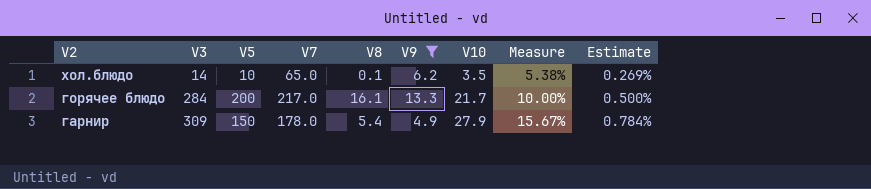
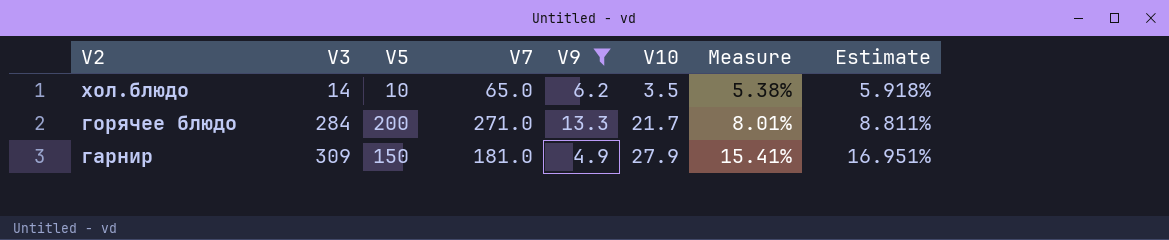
column V8 | position: 5 -> none
column Estimate | formula: [Measure] * 0.05 -> [Measure] * 1.1
горячее блюдо | V7: 217.0 -> 271.0
горячее блюдо | Measure: 10.00% -> 8.01%
гарнир | V7: 178.0 -> 181.0
гарнир | Measure: 15.67% -> 15.41%

